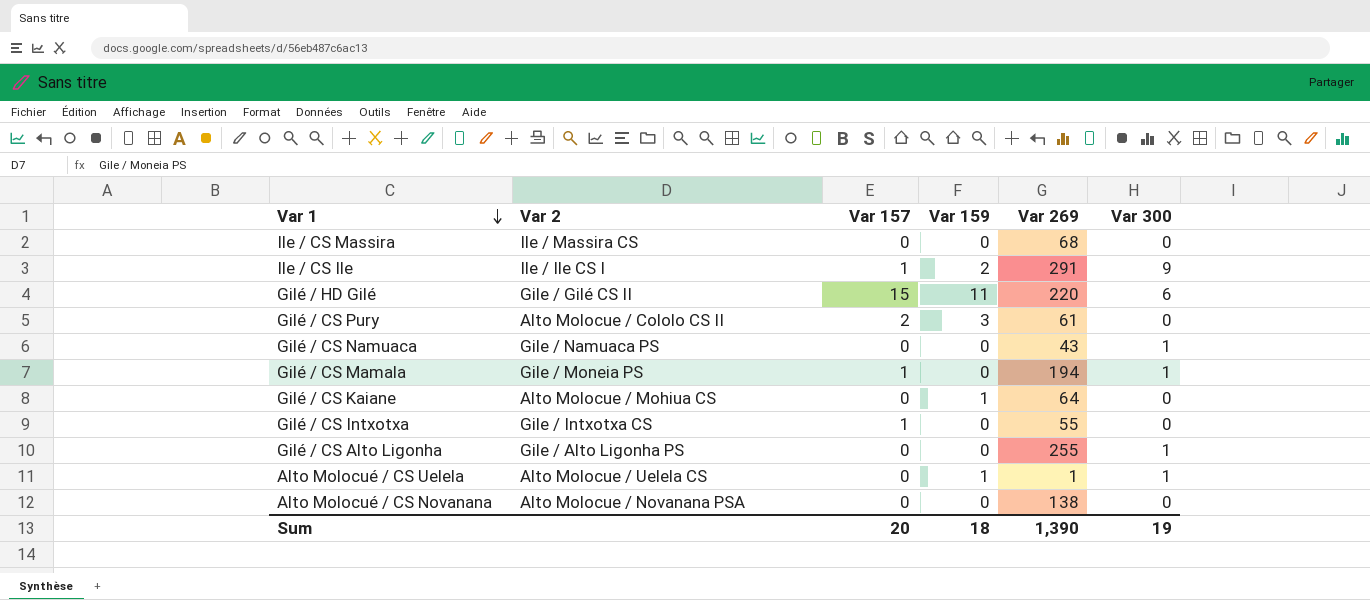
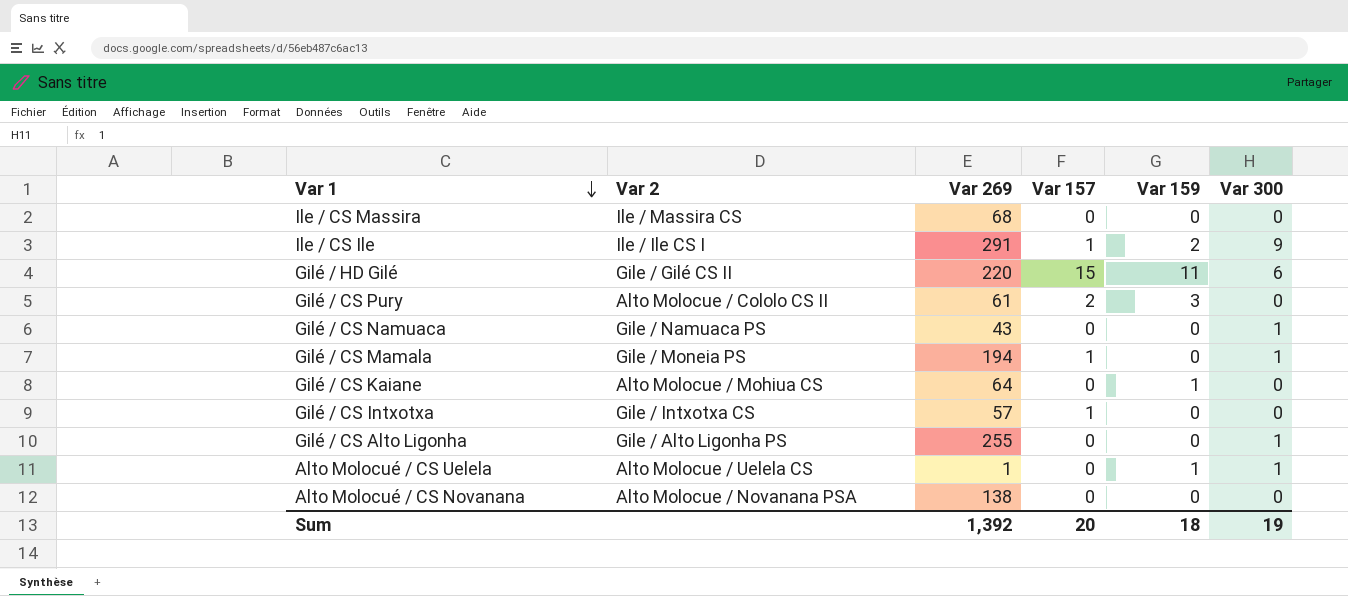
column Var 269 | position: 5 -> 3
Gilé / CS Intxotxa | Var 269: 55 -> 57
Sum | Var 269: 1,390 -> 1,392

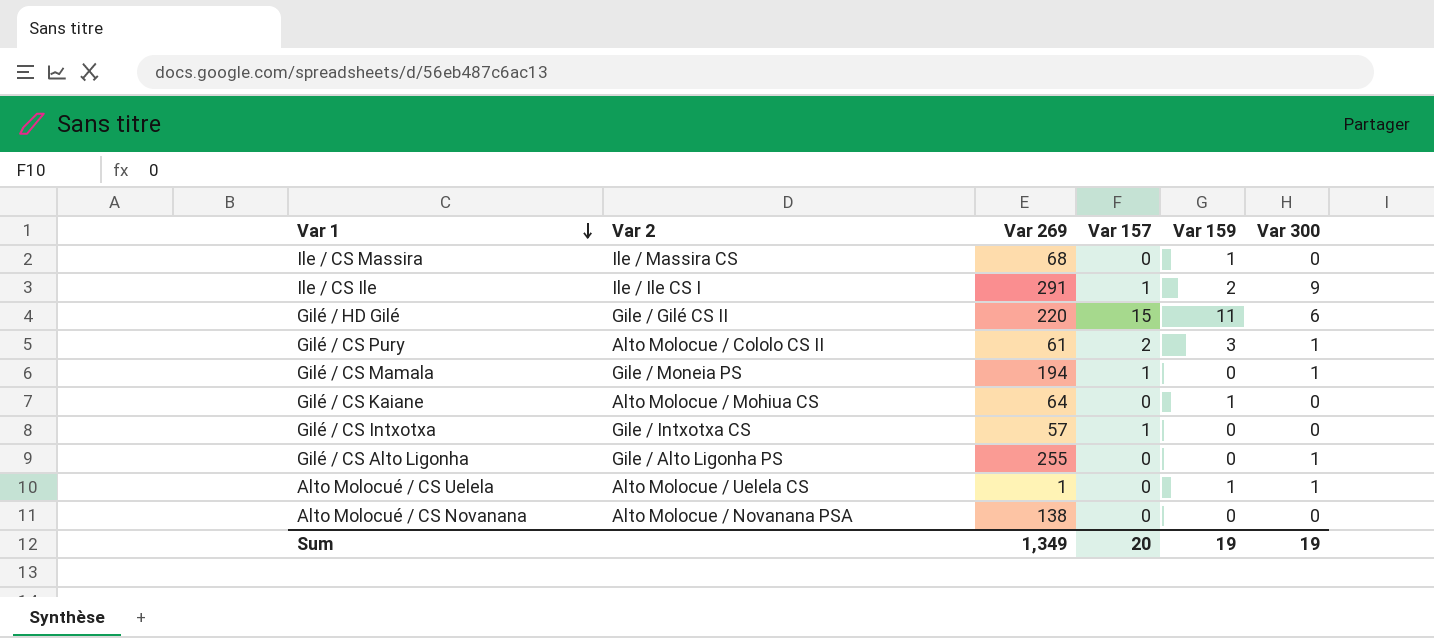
row Gilé / CS Namuaca: Gile / Namuaca PS | 43 | 0 | 0 | 1 -> none
Ile / CS Massira | Var 159: 0 -> 1
Gilé / CS Pury | Var 300: 0 -> 1
Sum | Var 269: 1,392 -> 1,349
Sum | Var 159: 18 -> 19

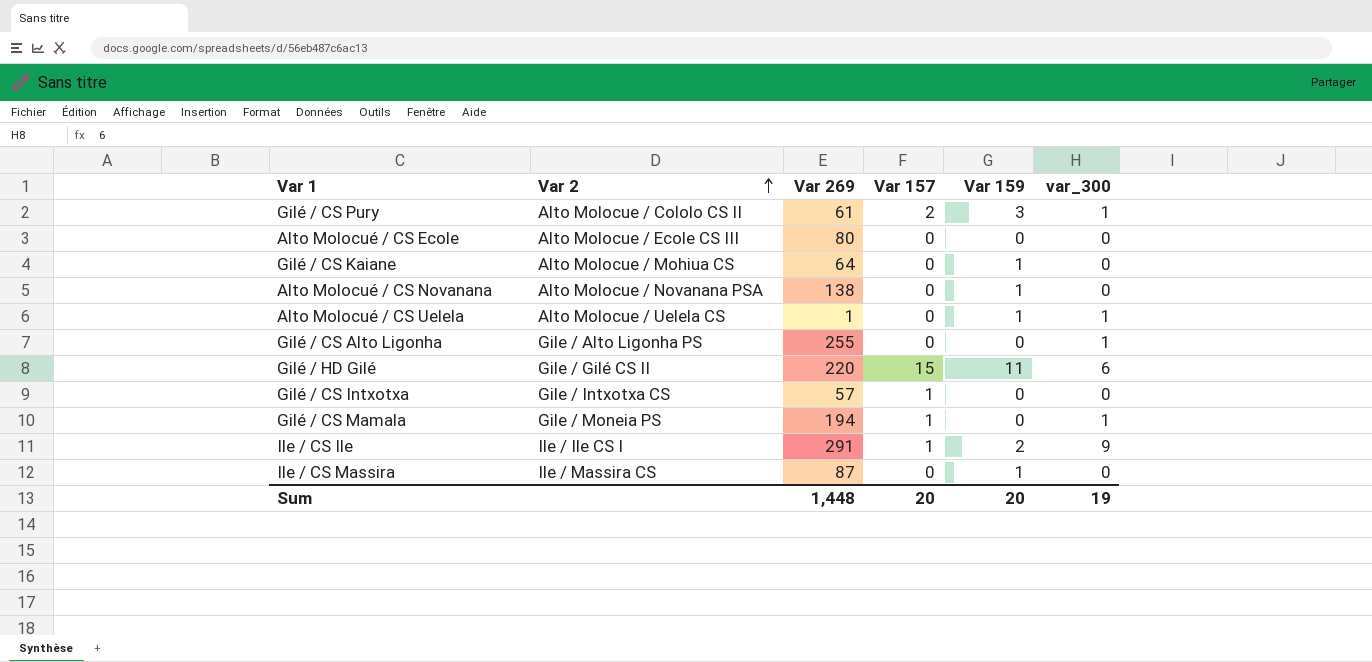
row order: Var 1 descending -> Var 2 ascending
column name: Var 300 -> var_300
row Alto Molocué / CS Ecole: none -> Alto Molocue / Ecole CS III | 80 | 0 | 0 | 0
Alto Molocué / CS Novanana | Var 159: 0 -> 1
Ile / CS Massira | Var 269: 68 -> 87
Sum | Var 269: 1,349 -> 1,448
Sum | Var 159: 19 -> 20

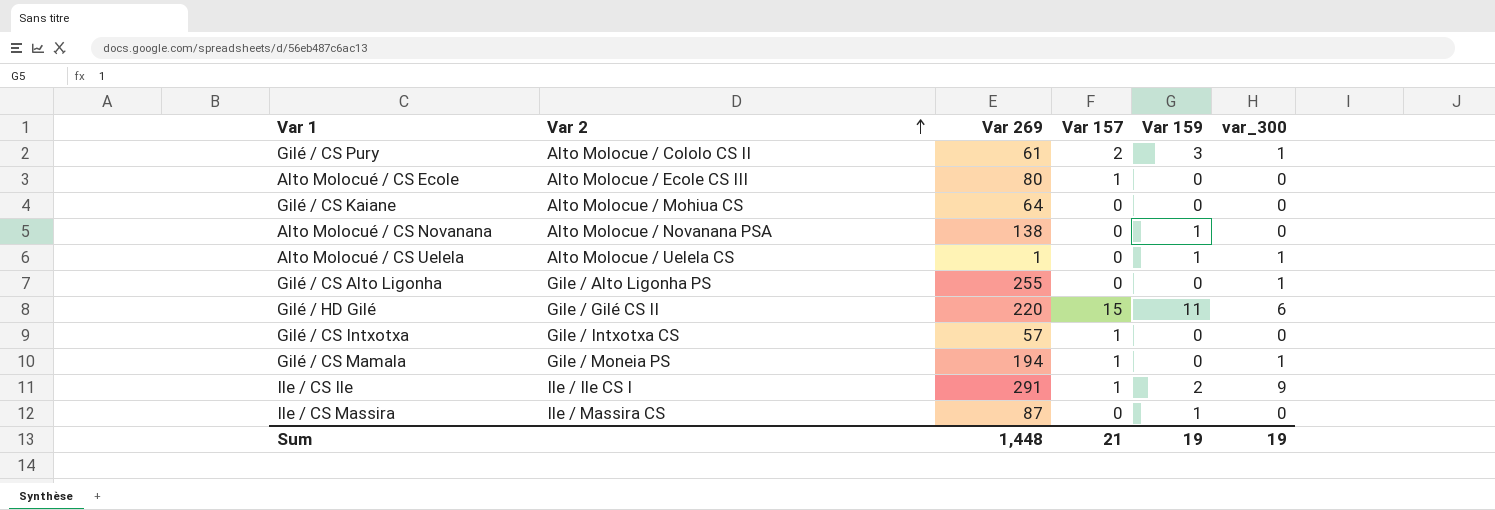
Alto Molocué / CS Ecole | Var 157: 0 -> 1
Gilé / CS Kaiane | Var 159: 1 -> 0
Sum | Var 157: 20 -> 21
Sum | Var 159: 20 -> 19

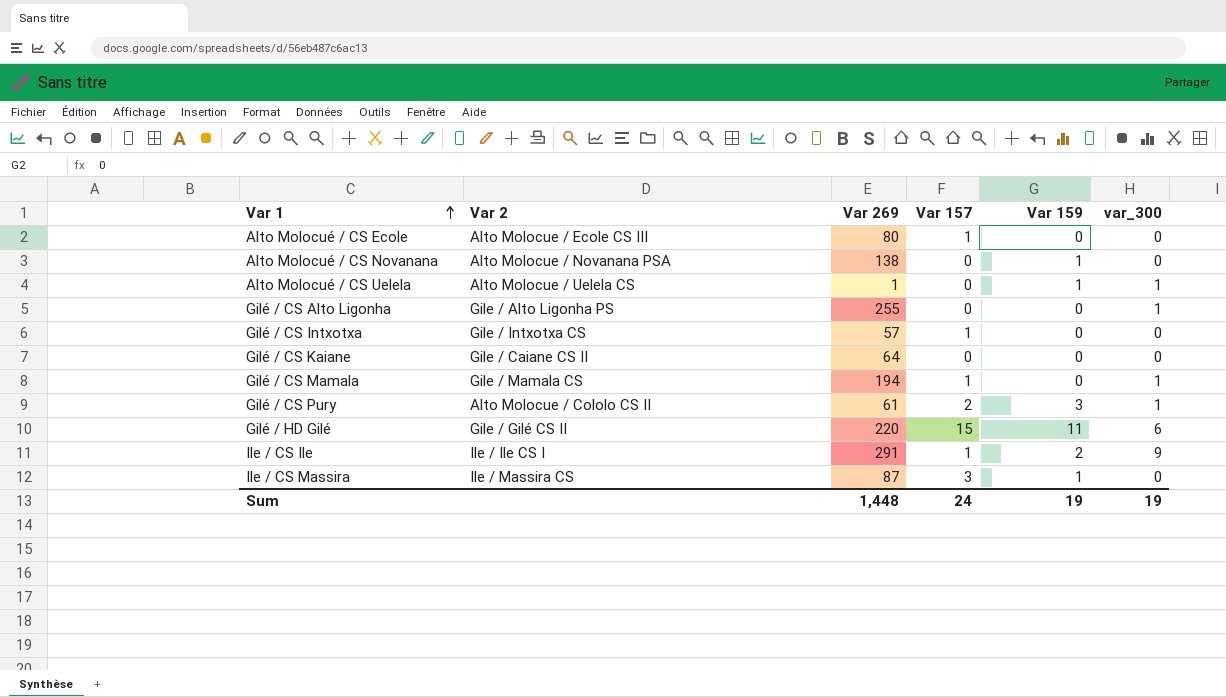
row order: Var 2 ascending -> Var 1 ascending
Gilé / CS Kaiane | Var 2: Alto Molocue / Mohiua CS -> Gile / Caiane CS II
Gilé / CS Mamala | Var 2: Gile / Moneia PS -> Gile / Mamala CS
Ile / CS Massira | Var 157: 0 -> 3
Sum | Var 157: 21 -> 24

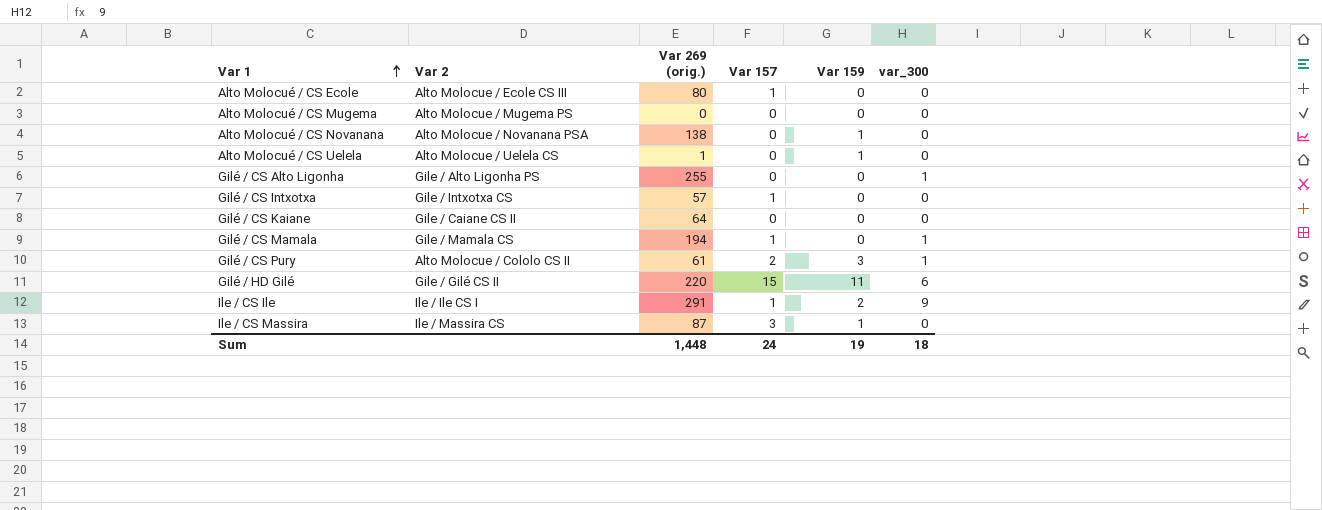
column name: Var 269 -> Var 269 (orig.)
row Alto Molocué / CS Mugema: none -> Alto Molocue / Mugema PS | 0 | 0 | 0 | 0
Alto Molocué / CS Uelela | var_300: 1 -> 0
Sum | var_300: 19 -> 18

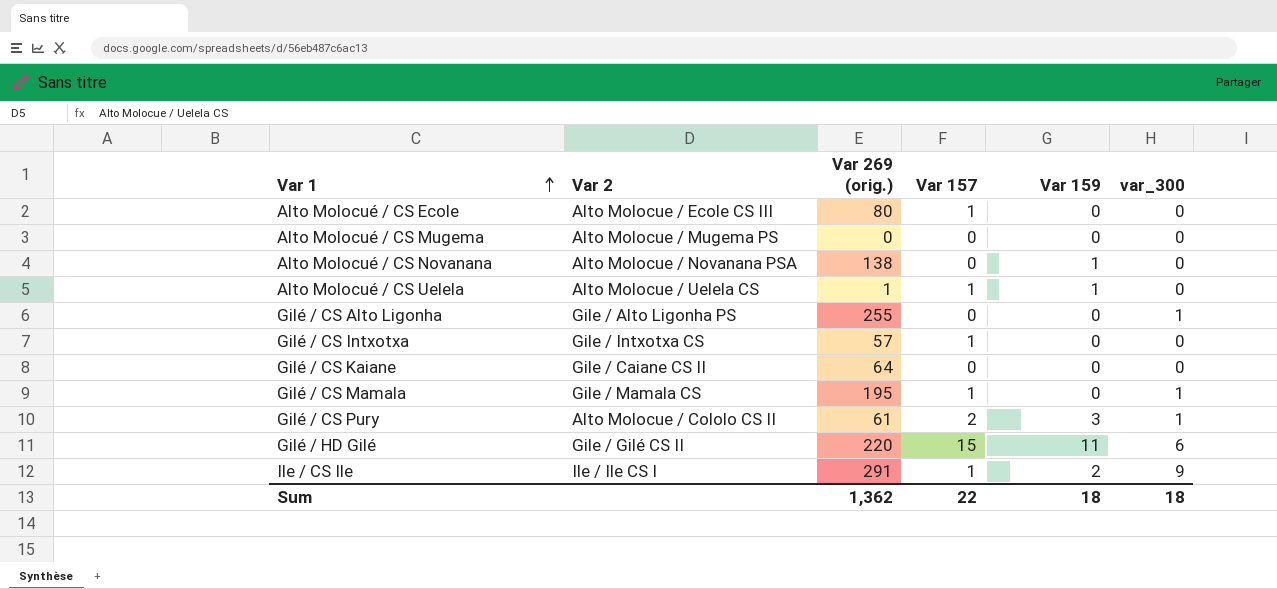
row Ile / CS Massira: Ile / Massira CS | 87 | 3 | 1 | 0 -> none
Alto Molocué / CS Uelela | Var 157: 0 -> 1
Gilé / CS Mamala | Var 269 (orig.): 194 -> 195
Sum | Var 269 (orig.): 1,448 -> 1,362
Sum | Var 157: 24 -> 22
Sum | Var 159: 19 -> 18

